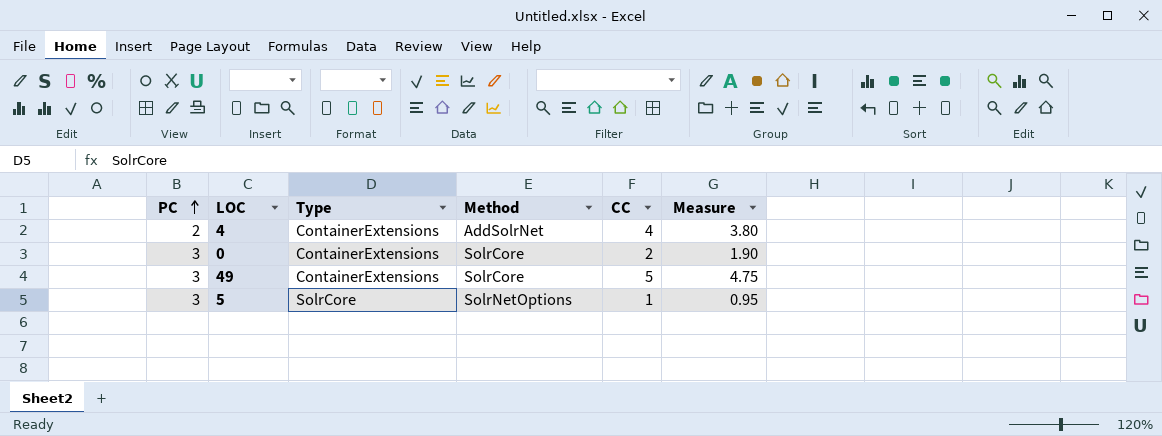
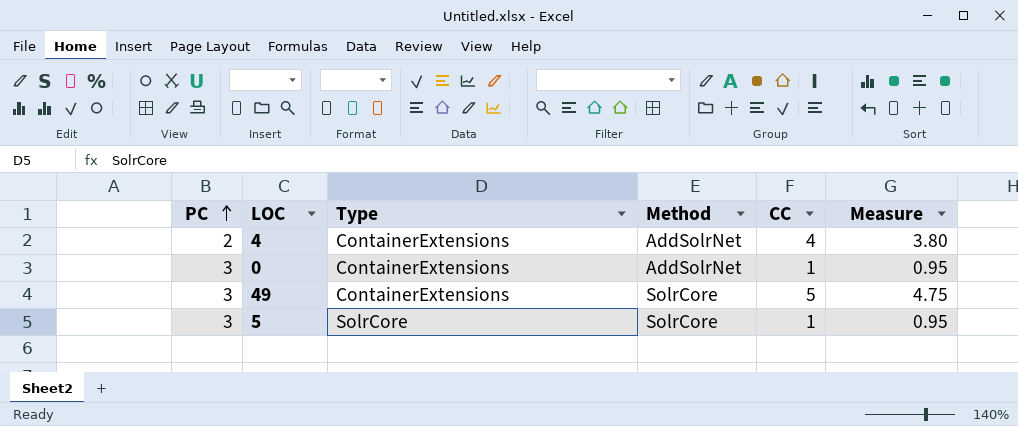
0 | Method: SolrCore -> AddSolrNet
0 | CC: 2 -> 1
0 | Measure: 1.90 -> 0.95
5 | Method: SolrNetOptions -> SolrCore

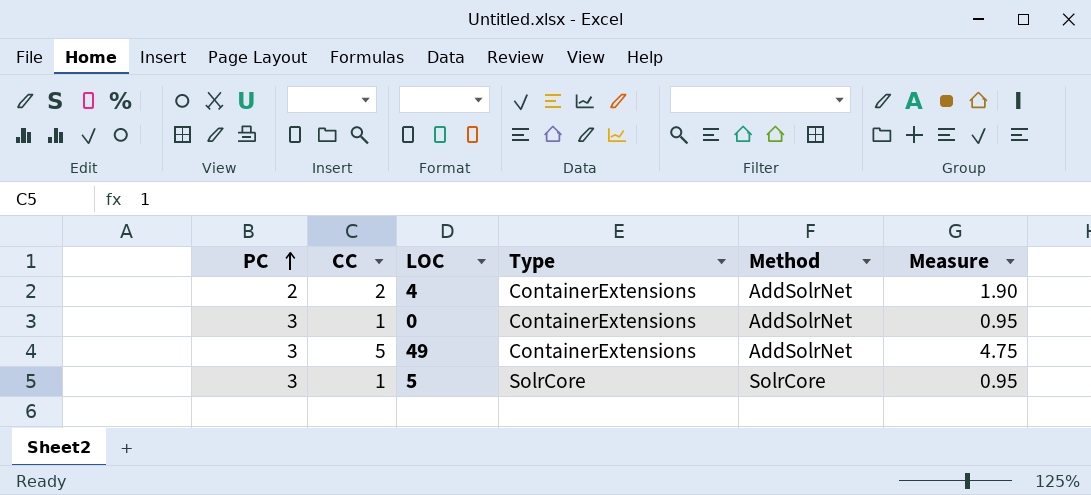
column CC | position: 5 -> 2
4 | CC: 4 -> 2
4 | Measure: 3.80 -> 1.90
49 | Method: SolrCore -> AddSolrNet

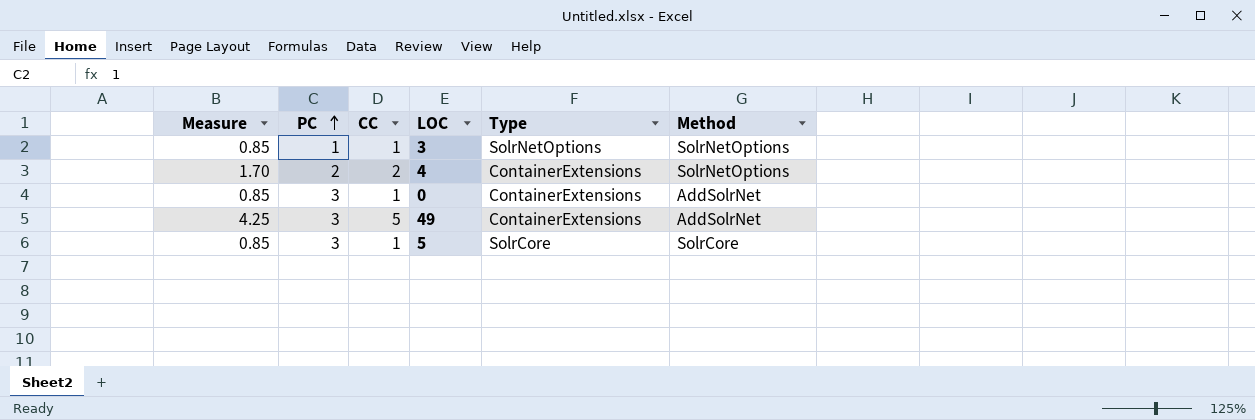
column Measure | formula: [CC] * 0.95 -> [CC] * 0.85
column Measure | position: 6 -> 1
row 3: none -> 0.85 | 1 | 1 | SolrNetOptions | SolrNetOptions
4 | Method: AddSolrNet -> SolrNetOptions

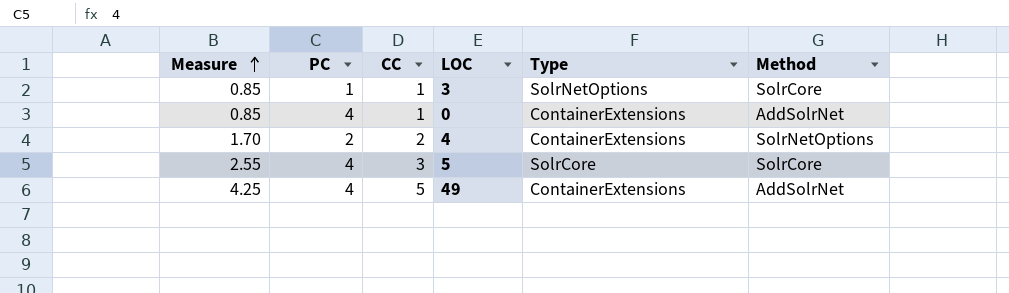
row order: PC ascending -> Measure ascending
3 | Method: SolrNetOptions -> SolrCore
0 | PC: 3 -> 4
5 | Measure: 0.85 -> 2.55
5 | PC: 3 -> 4
5 | CC: 1 -> 3
49 | PC: 3 -> 4

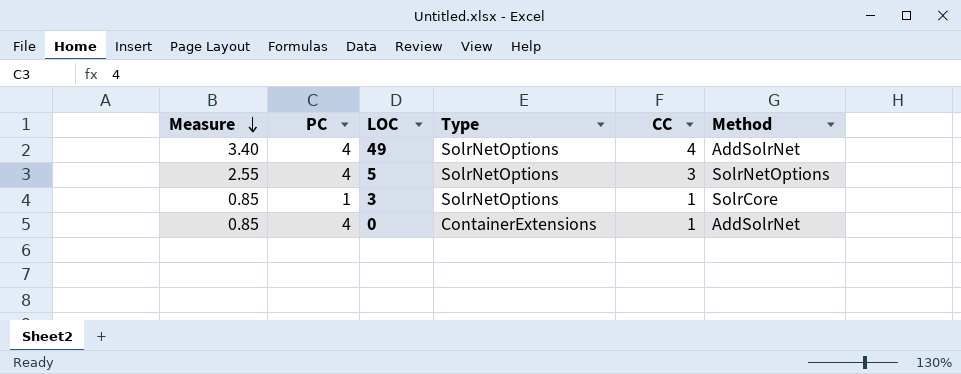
row order: Measure ascending -> Measure descending
column CC | position: 3 -> 5
row 4: 1.70 | 2 | 2 | ContainerExtensions | SolrNetOptions -> none
49 | Measure: 4.25 -> 3.40
49 | Type: ContainerExtensions -> SolrNetOptions
49 | CC: 5 -> 4
5 | Type: SolrCore -> SolrNetOptions
5 | Method: SolrCore -> SolrNetOptions

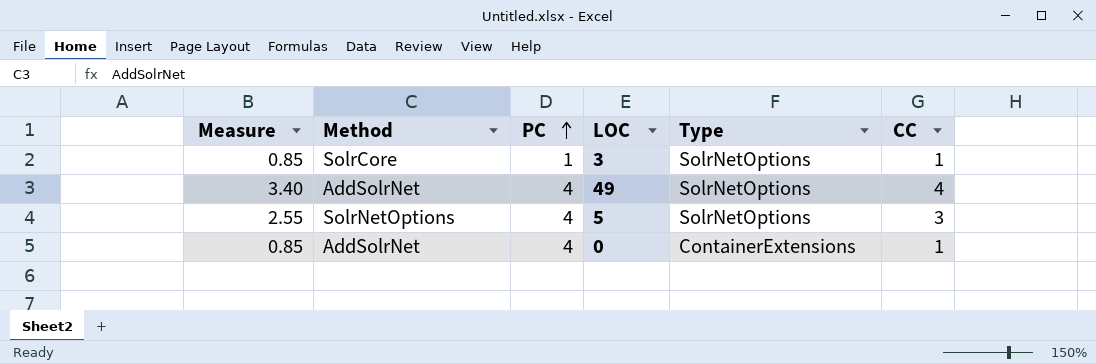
row order: Measure descending -> PC ascending
column Method | position: 6 -> 2

